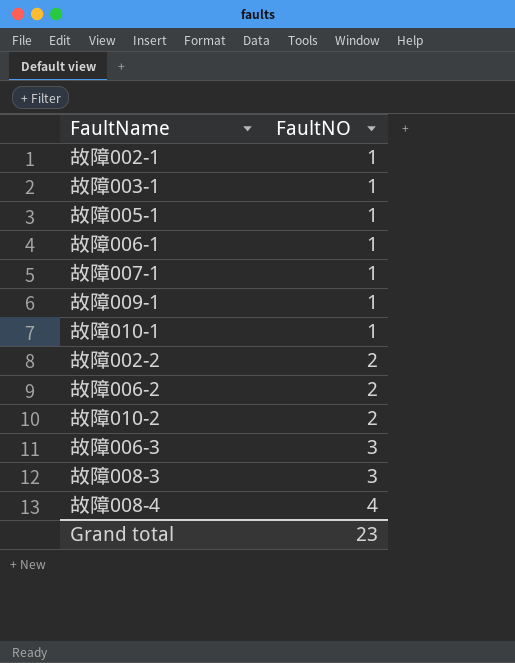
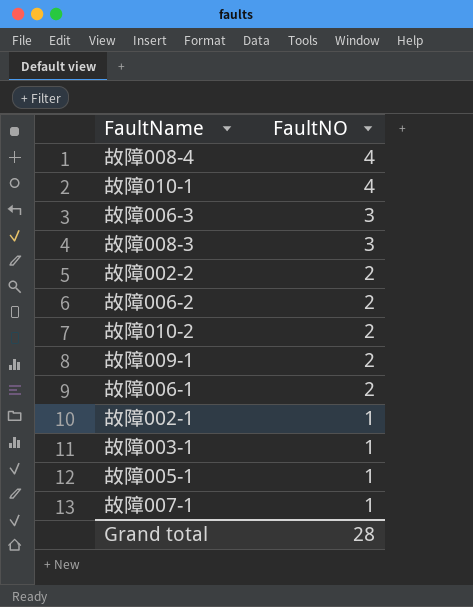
row order: FaultNO ascending -> FaultNO descending
故障010-1 | FaultNO: 1 -> 4
故障009-1 | FaultNO: 1 -> 2
故障006-1 | FaultNO: 1 -> 2
Grand total | FaultNO: 23 -> 28

